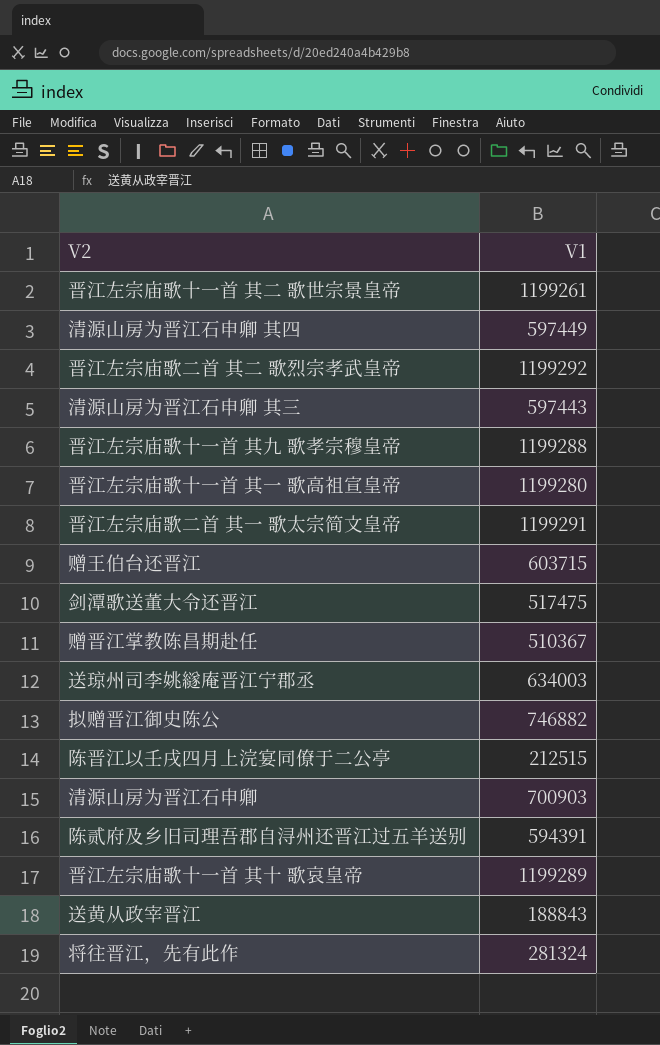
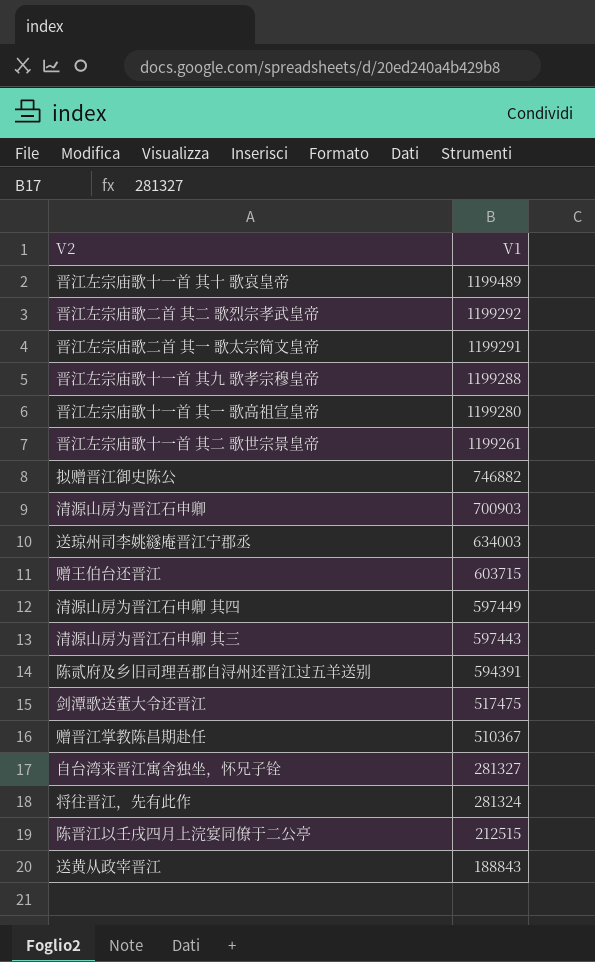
row order: none -> V1 descending
晋江左宗庙歌十一首 其十 歌哀皇帝 | V1: 1199289 -> 1199489
row 自台湾来晋江寓舍独坐，怀兄子铨: none -> 281327

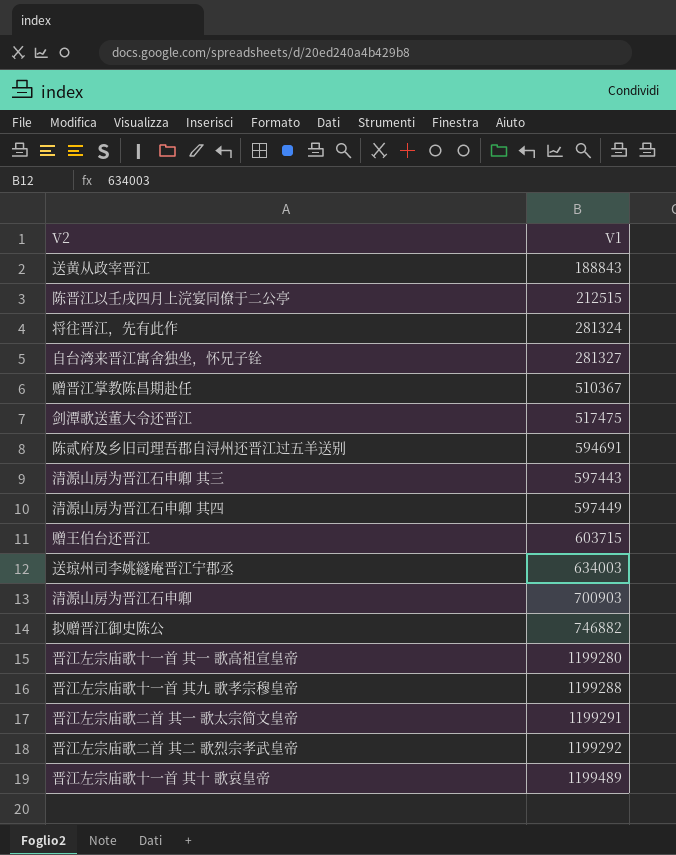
row order: V1 descending -> V1 ascending
row 晋江左宗庙歌十一首 其二 歌世宗景皇帝: 1199261 -> none
陈贰府及乡旧司理吾郡自浔州还晋江过五羊送别 | V1: 594391 -> 594691

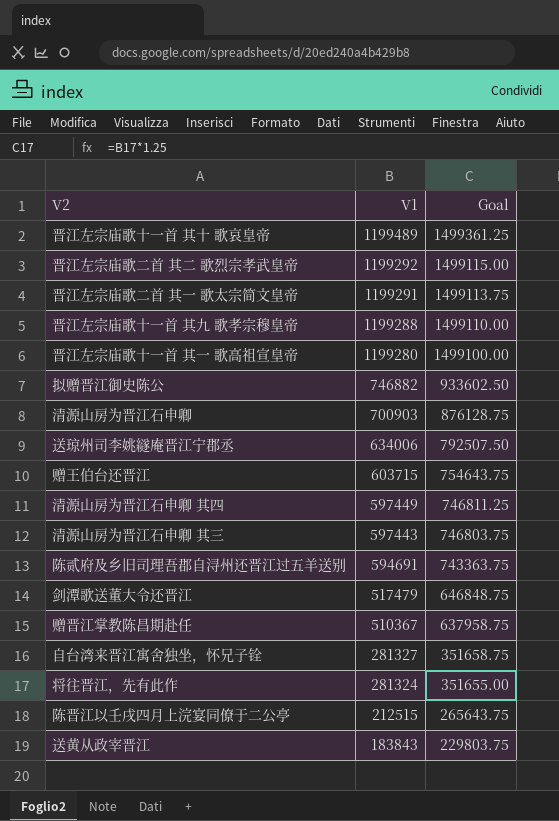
row order: V1 ascending -> V1 descending
column Goal | formula: none -> [V1] * 1.25
送琼州司李姚繸庵晋江宁郡丞 | V1: 634003 -> 634006
剑潭歌送董大令还晋江 | V1: 517475 -> 517479
送黄从政宰晋江 | V1: 188843 -> 183843

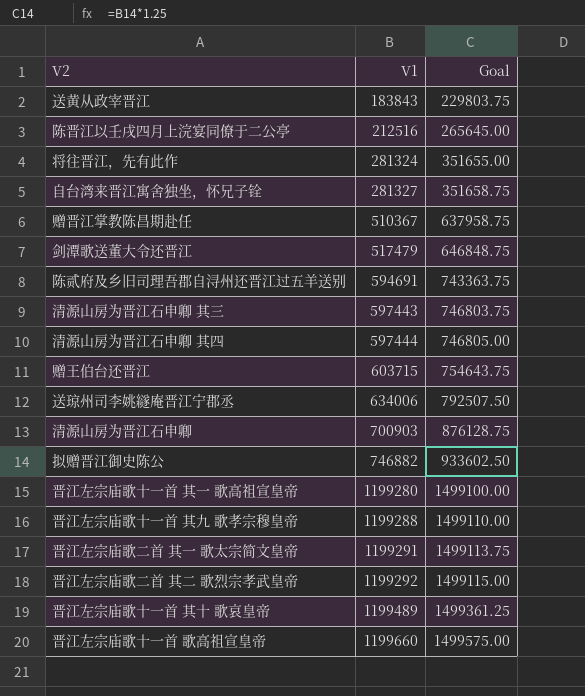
row order: V1 descending -> V1 ascending
陈晋江以壬戌四月上浣宴同僚于二公亭 | V1: 212515 -> 212516
陈晋江以壬戌四月上浣宴同僚于二公亭 | Goal: 265643.75 -> 265645.00
清源山房为晋江石申卿 其四 | V1: 597449 -> 597444
清源山房为晋江石申卿 其四 | Goal: 746811.25 -> 746805.00
row 晋江左宗庙歌十一首 歌高祖宣皇帝: none -> 1199660 | 1499575.00

